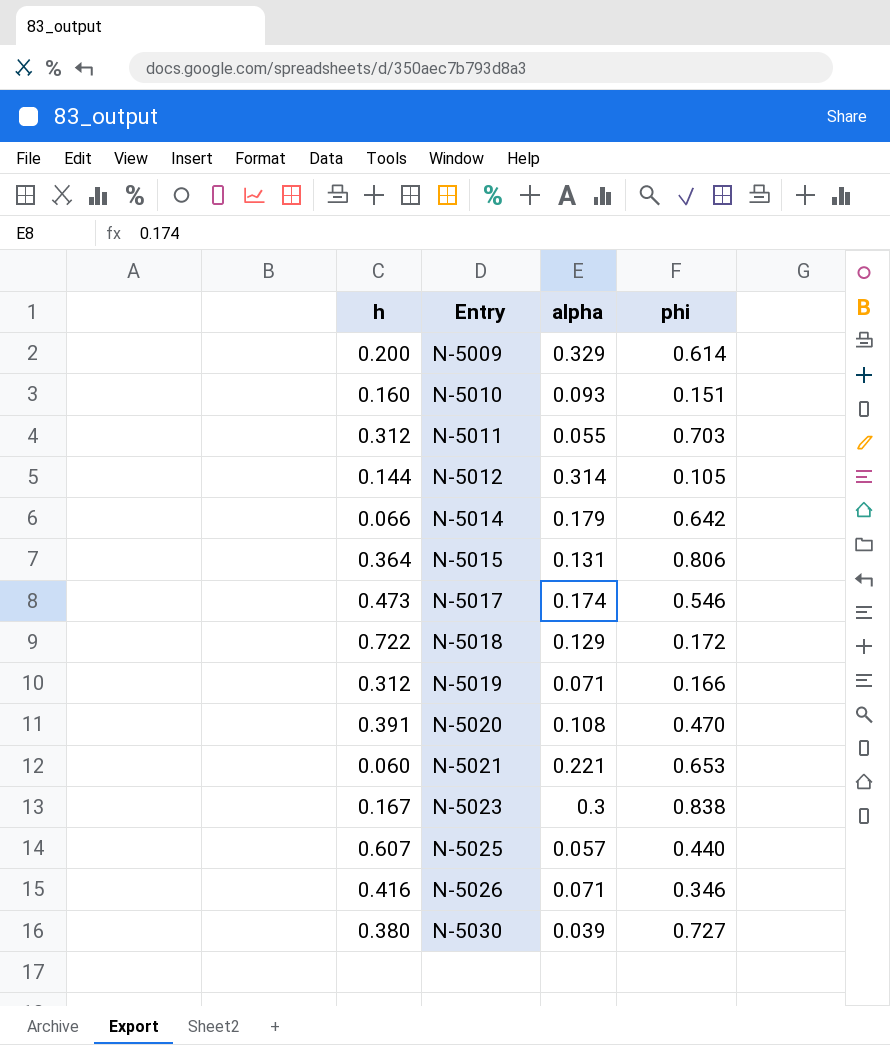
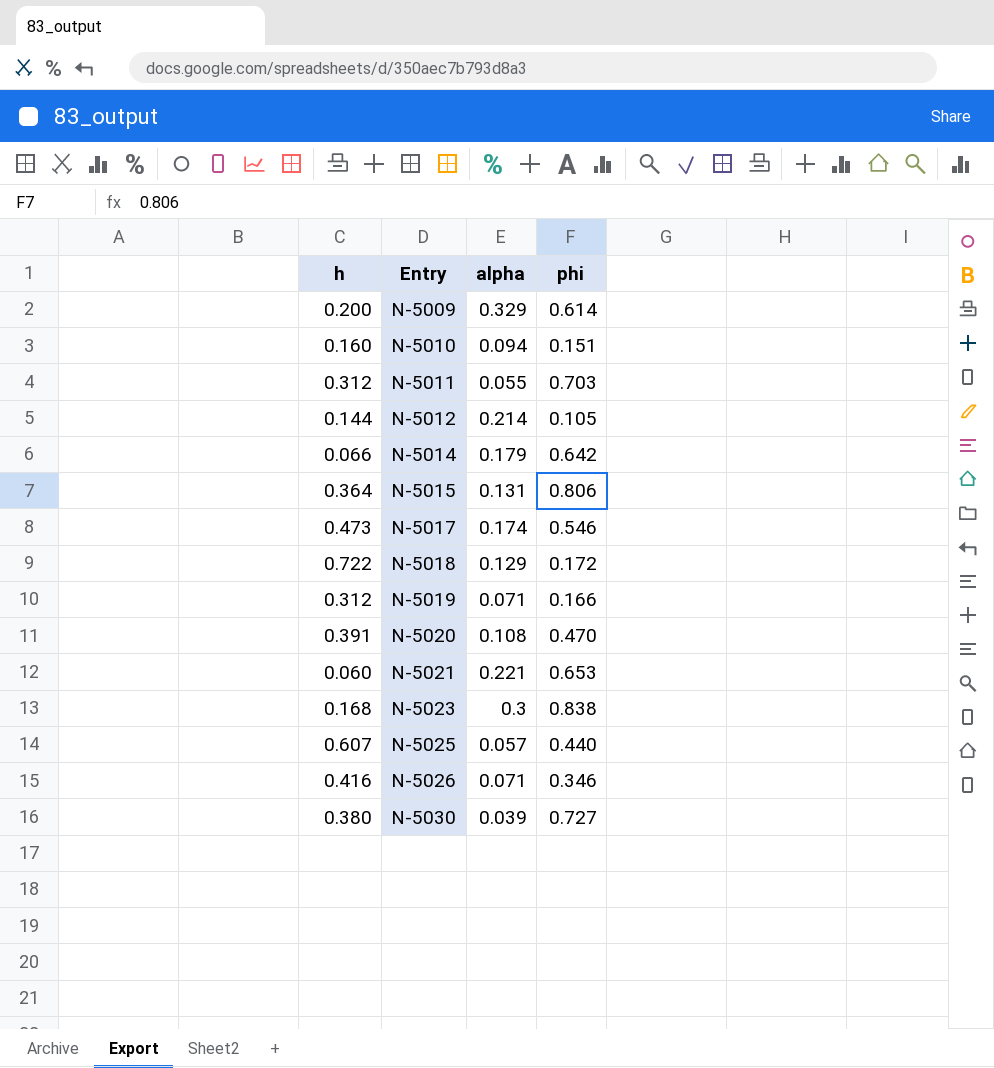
N-5010 | alpha: 0.093 -> 0.094
N-5012 | alpha: 0.314 -> 0.214
N-5023 | h: 0.167 -> 0.168

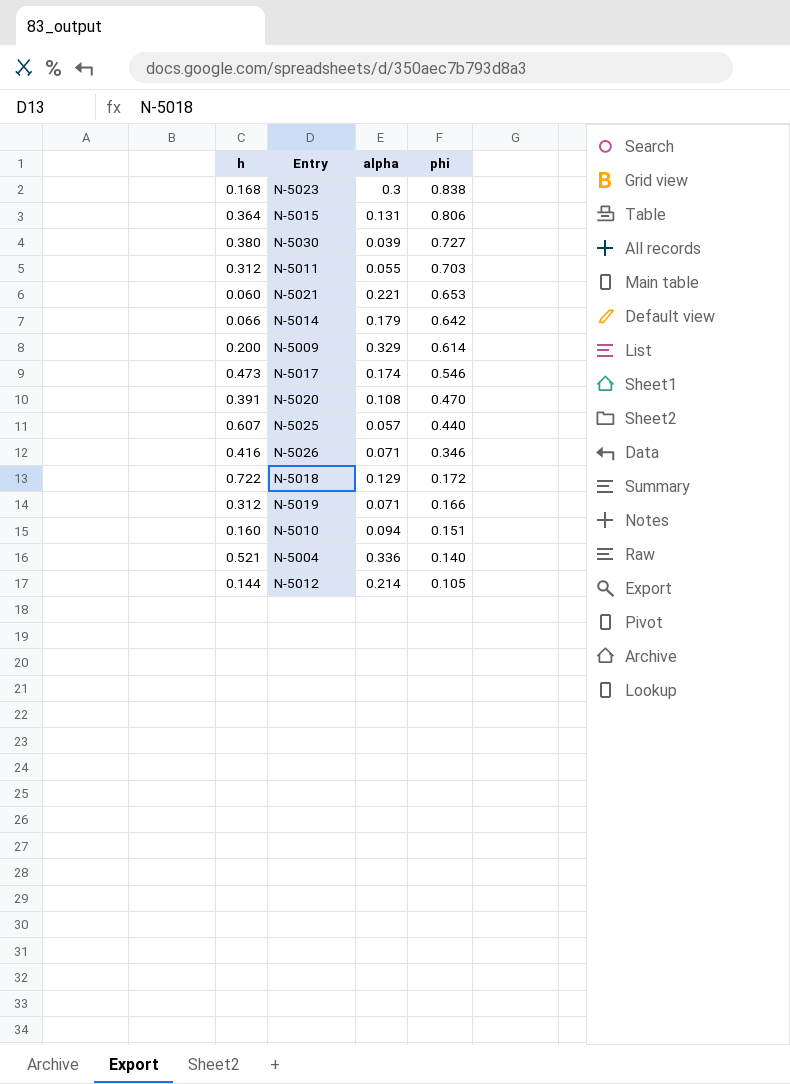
row order: Entry ascending -> phi descending
row N-5004: none -> 0.521 | 0.336 | 0.140

